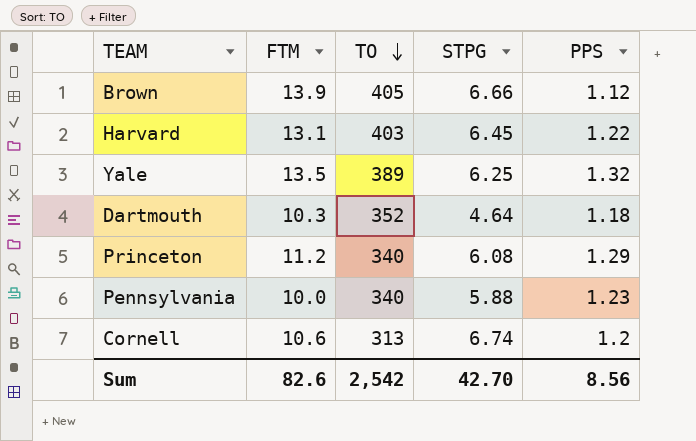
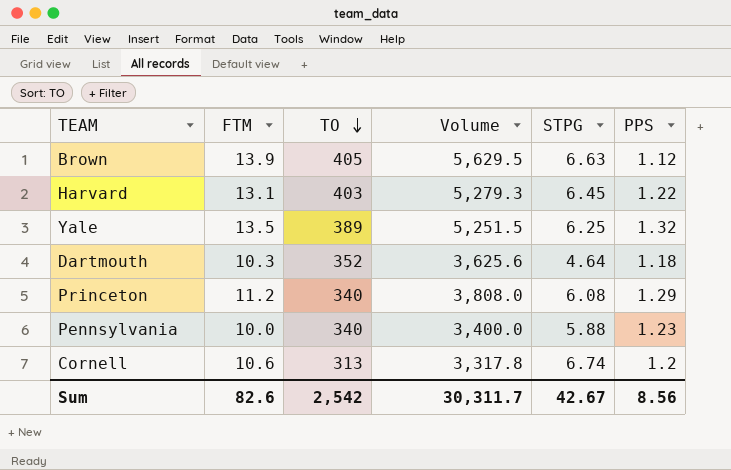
column Volume | formula: none -> [FTM] * [TO]
Brown | STPG: 6.66 -> 6.63
Sum | STPG: 42.70 -> 42.67

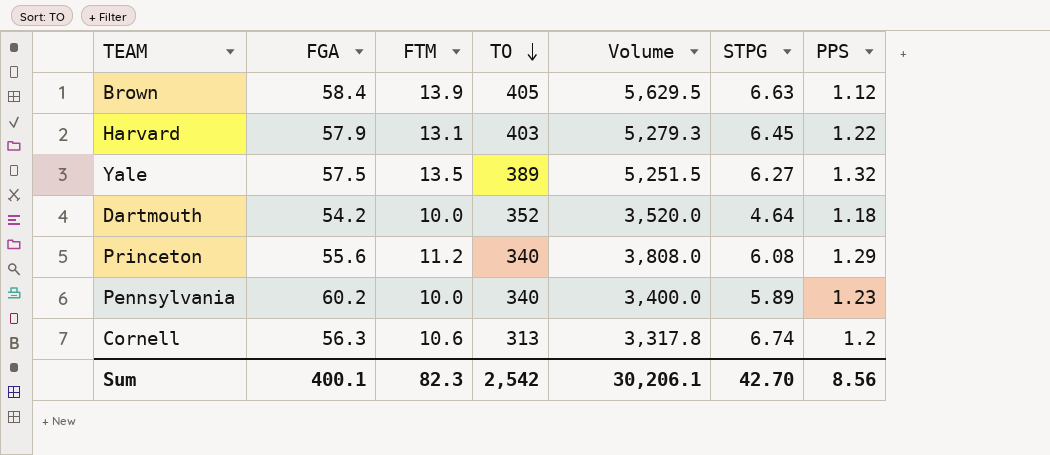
column FGA | position: none -> 2
Yale | STPG: 6.25 -> 6.27
Dartmouth | FTM: 10.3 -> 10.0
Dartmouth | Volume: 3,625.6 -> 3,520.0
Pennsylvania | STPG: 5.88 -> 5.89
Sum | FTM: 82.6 -> 82.3
Sum | Volume: 30,311.7 -> 30,206.1
Sum | STPG: 42.67 -> 42.70

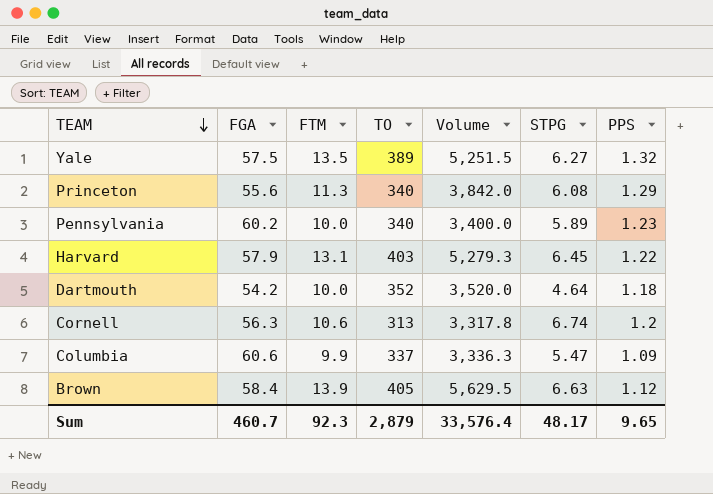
row order: TO descending -> TEAM descending
Princeton | FTM: 11.2 -> 11.3
Princeton | Volume: 3,808.0 -> 3,842.0
row Columbia: none -> 60.6 | 9.9 | 337 | 3,336.3 | 5.47 | 1.09
Sum | FGA: 400.1 -> 460.7
Sum | FTM: 82.3 -> 92.3
Sum | TO: 2,542 -> 2,879
Sum | Volume: 30,206.1 -> 33,576.4
Sum | STPG: 42.70 -> 48.17
Sum | PPS: 8.56 -> 9.65

